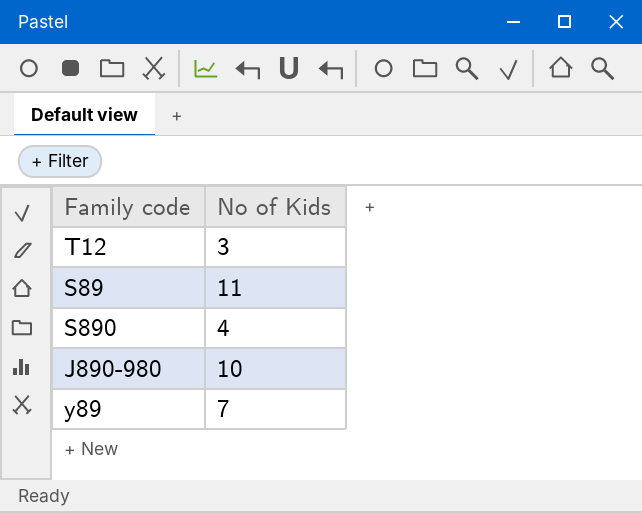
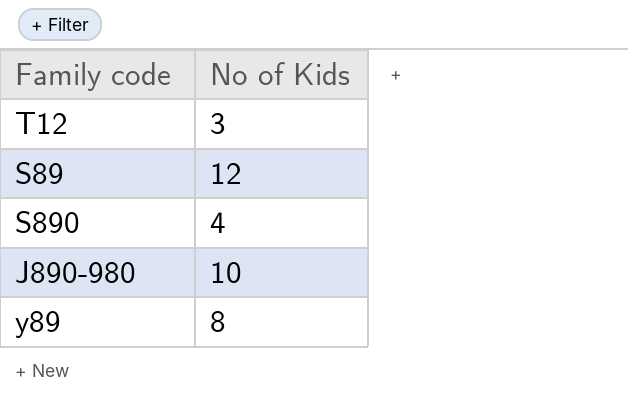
S89 | No of Kids: 11 -> 12
y89 | No of Kids: 7 -> 8

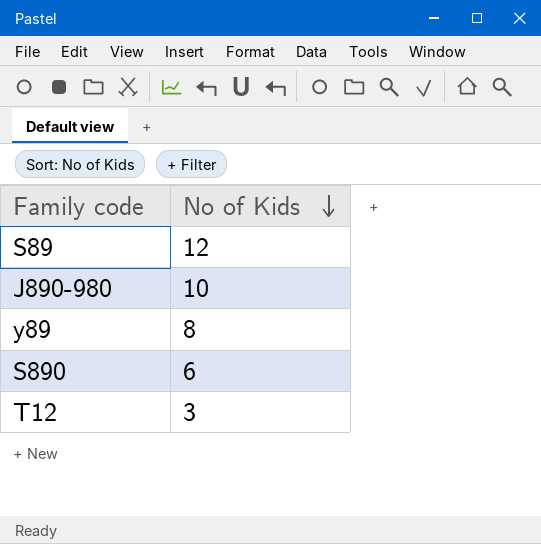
row order: none -> No of Kids descending
S890 | No of Kids: 4 -> 6

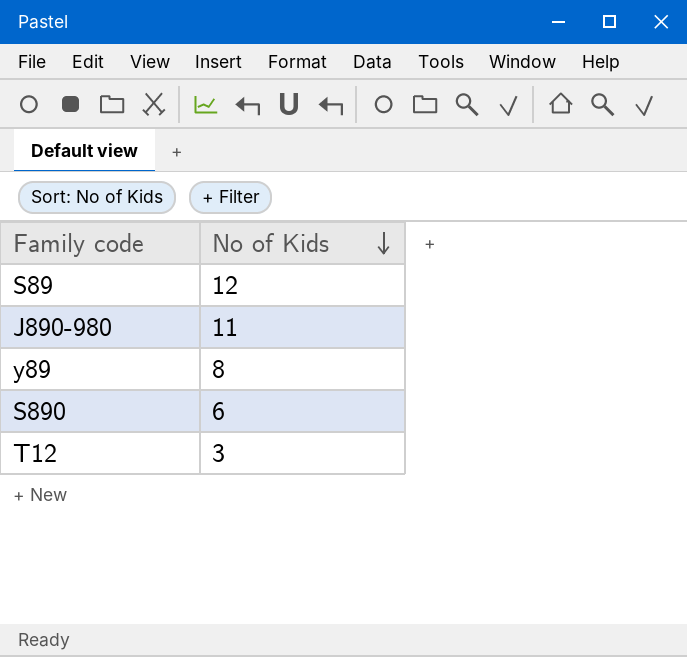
J890-980 | No of Kids: 10 -> 11

